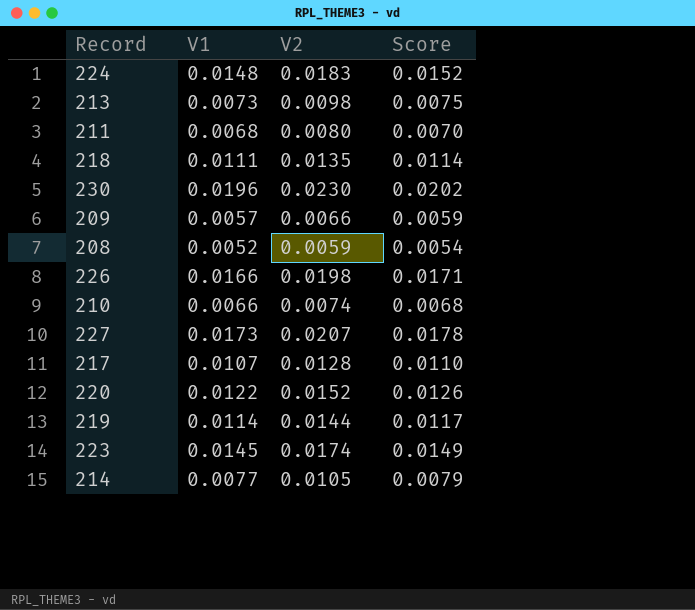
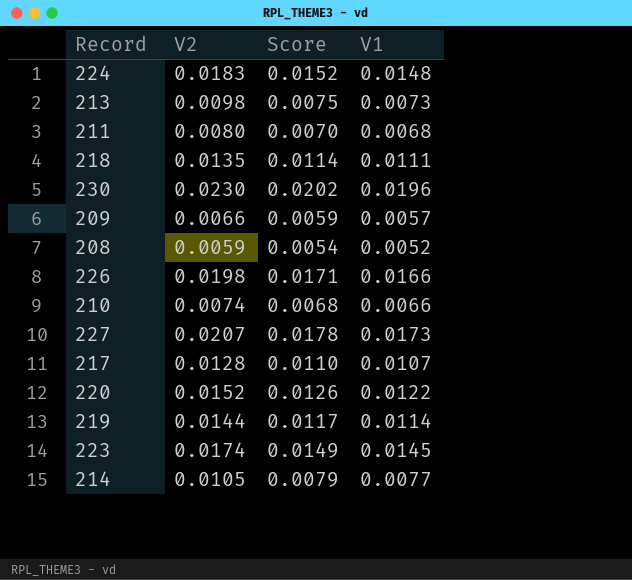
column V1 | position: 2 -> 4

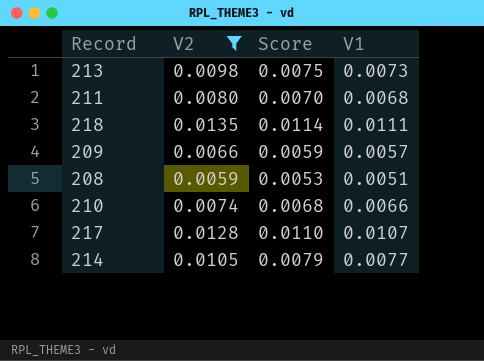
filter: none -> V2 <= 0.0135
208 | Score: 0.0054 -> 0.0053
208 | V1: 0.0052 -> 0.0051

